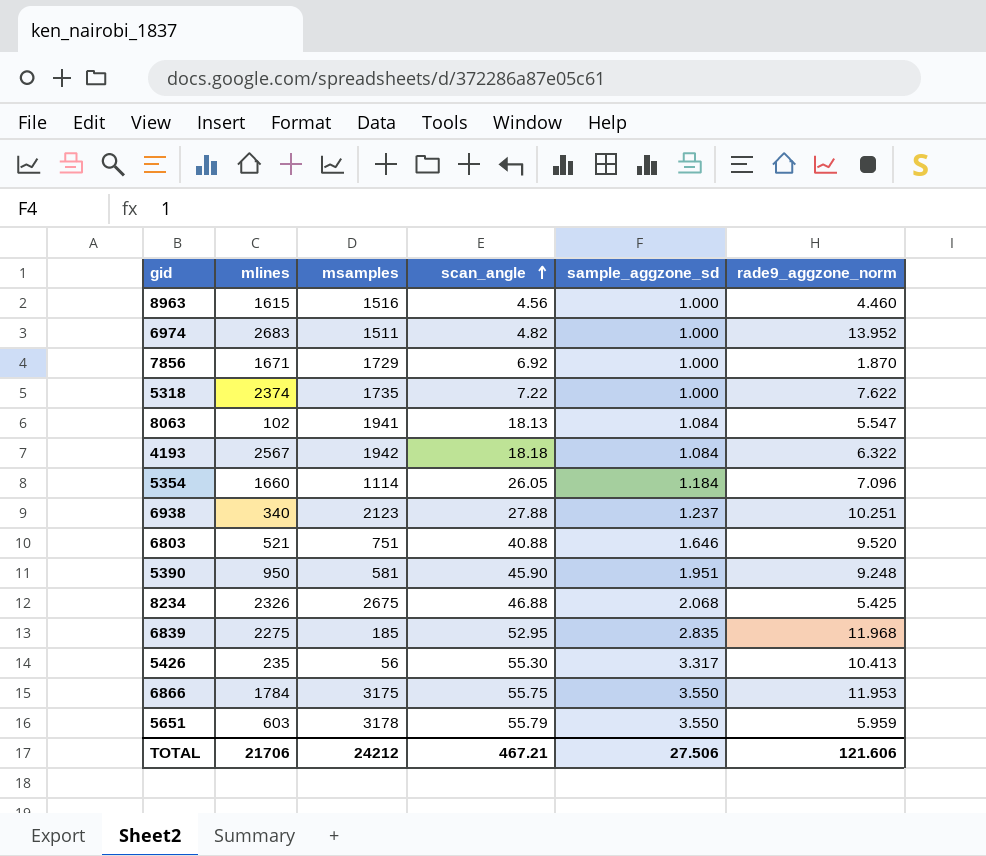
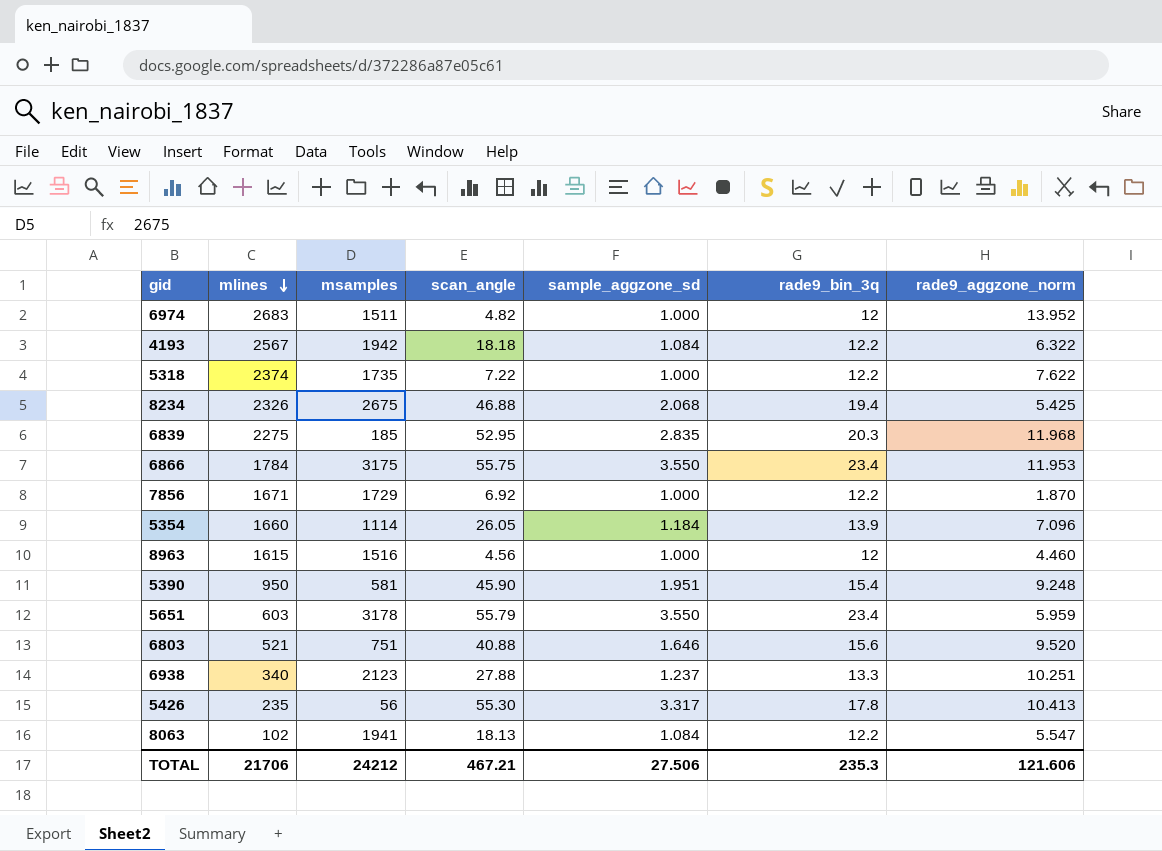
row order: scan_angle ascending -> mlines descending
column rade9_bin_3q | position: none -> 6

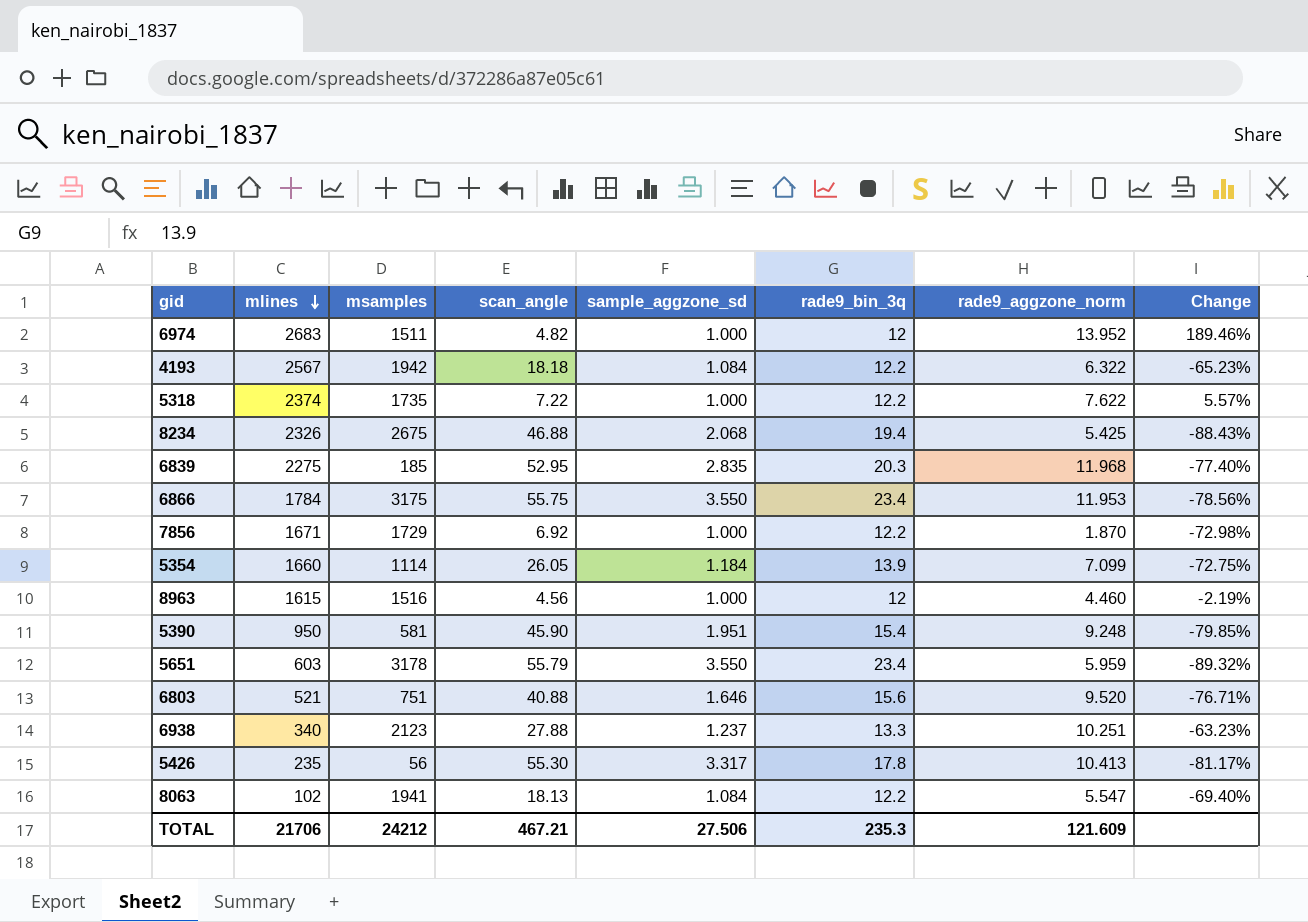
column Change | formula: none -> ([rade9_aggzone_norm] - [scan_angle]) / [scan_angle]
5354 | rade9_aggzone_norm: 7.096 -> 7.099
TOTAL | rade9_aggzone_norm: 121.606 -> 121.609

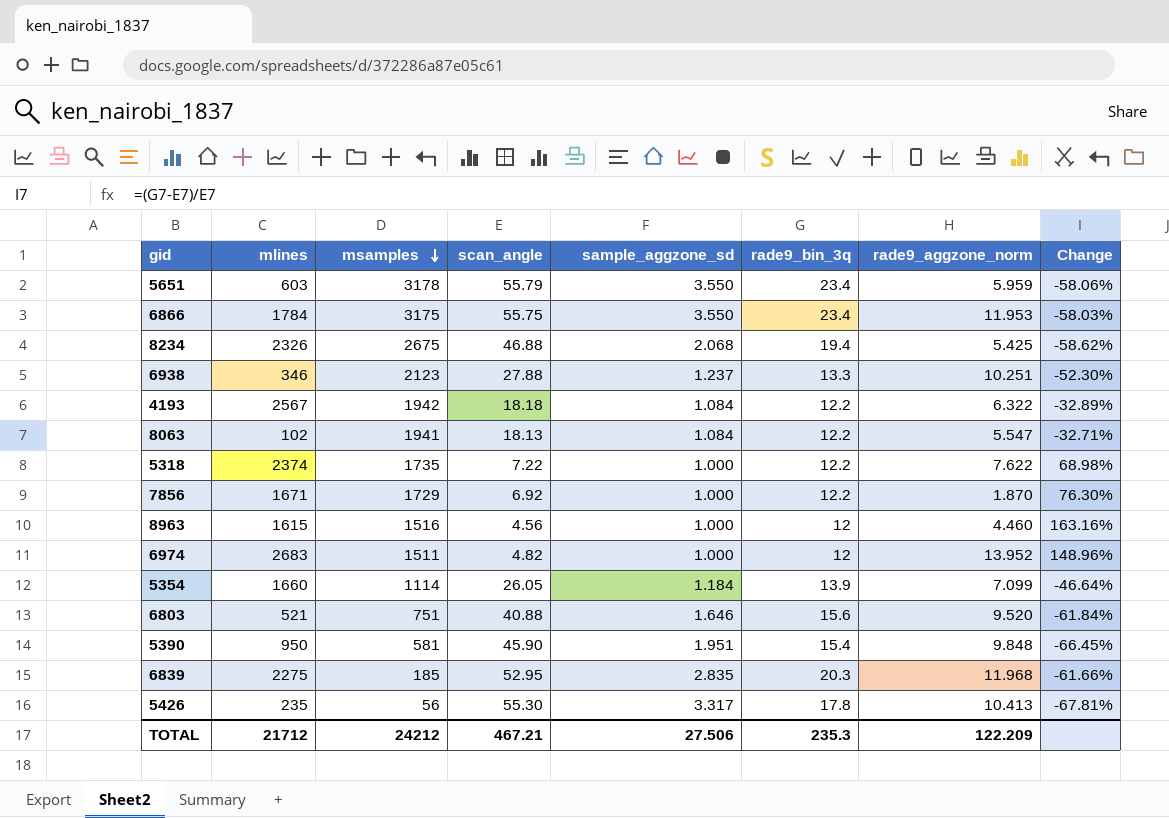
row order: mlines descending -> msamples descending
column Change | formula: ([rade9_aggzone_norm] - [scan_angle]) / [scan_angle] -> ([rade9_bin_3q] - [scan_angle]) / [scan_angle]
6938 | mlines: 340 -> 346
5390 | rade9_aggzone_norm: 9.248 -> 9.848
TOTAL | mlines: 21706 -> 21712
TOTAL | rade9_aggzone_norm: 121.609 -> 122.209

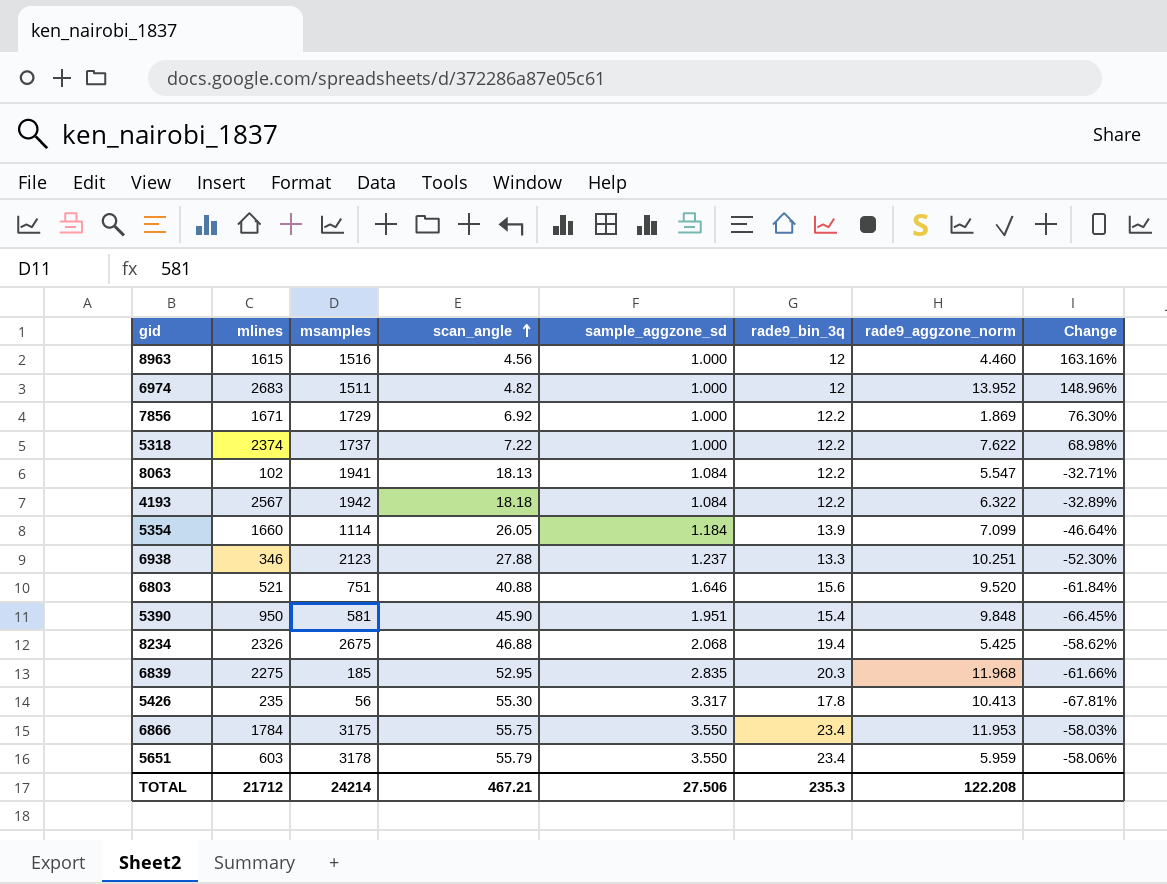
row order: msamples descending -> scan_angle ascending
7856 | rade9_aggzone_norm: 1.870 -> 1.869
5318 | msamples: 1735 -> 1737
TOTAL | msamples: 24212 -> 24214
TOTAL | rade9_aggzone_norm: 122.209 -> 122.208

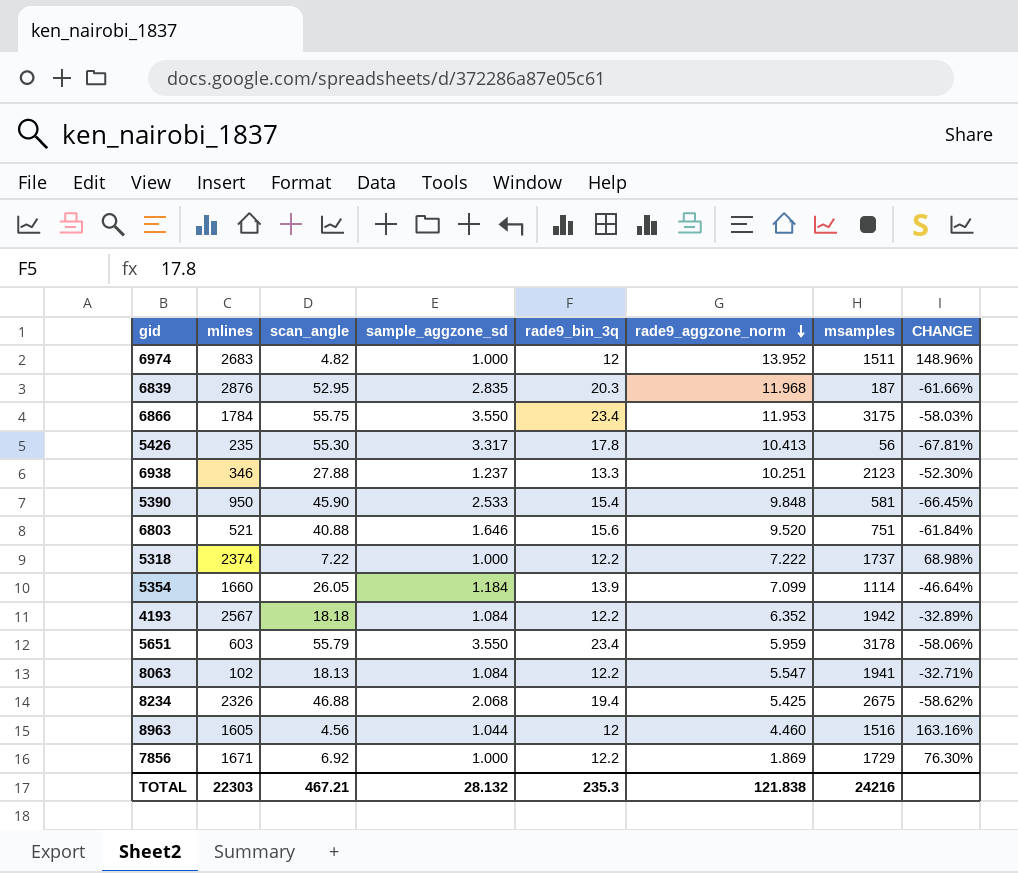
row order: scan_angle ascending -> rade9_aggzone_norm descending
column msamples | position: 3 -> 7
column name: Change -> CHANGE
6839 | mlines: 2275 -> 2876
6839 | msamples: 185 -> 187
5390 | sample_aggzone_sd: 1.951 -> 2.533
5318 | rade9_aggzone_norm: 7.622 -> 7.222
4193 | rade9_aggzone_norm: 6.322 -> 6.352
8963 | mlines: 1615 -> 1605
8963 | sample_aggzone_sd: 1.000 -> 1.044
TOTAL | mlines: 21712 -> 22303
TOTAL | sample_aggzone_sd: 27.506 -> 28.132
TOTAL | rade9_aggzone_norm: 122.208 -> 121.838
TOTAL | msamples: 24214 -> 24216

